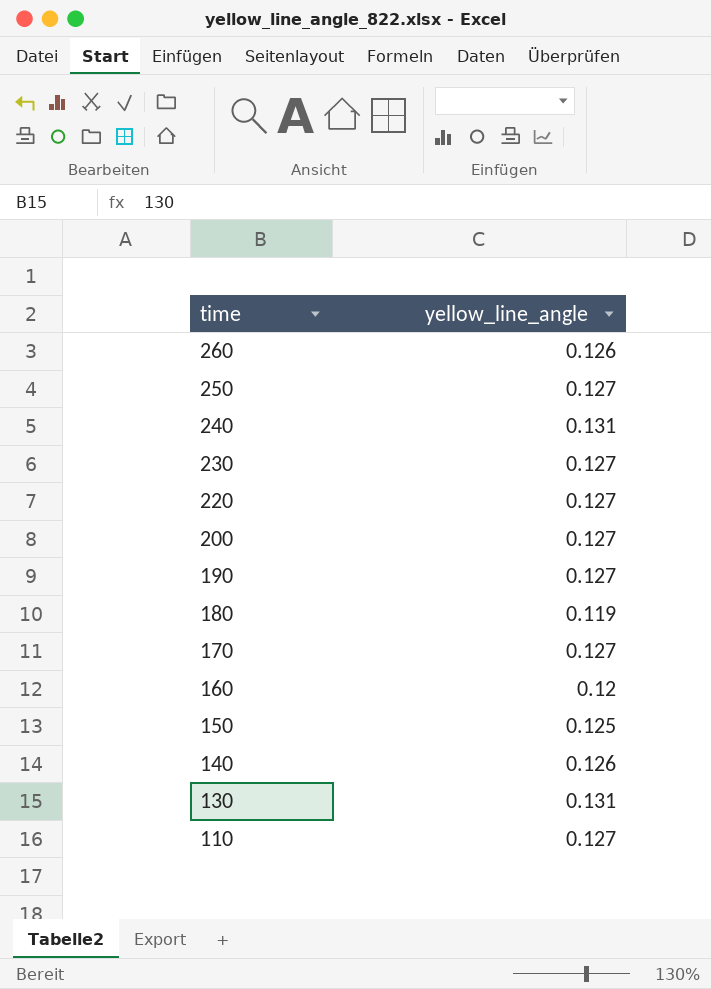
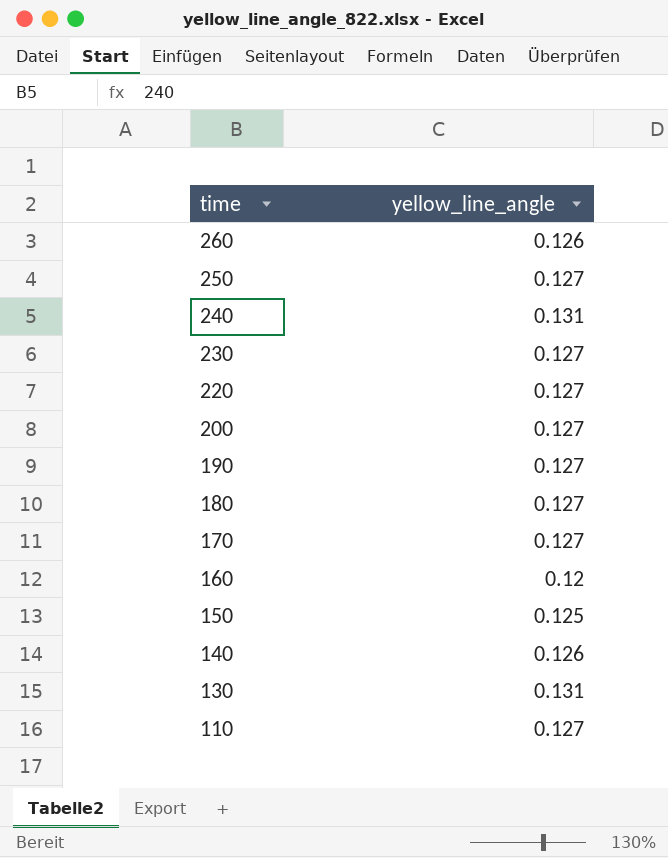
180 | yellow_line_angle: 0.119 -> 0.127

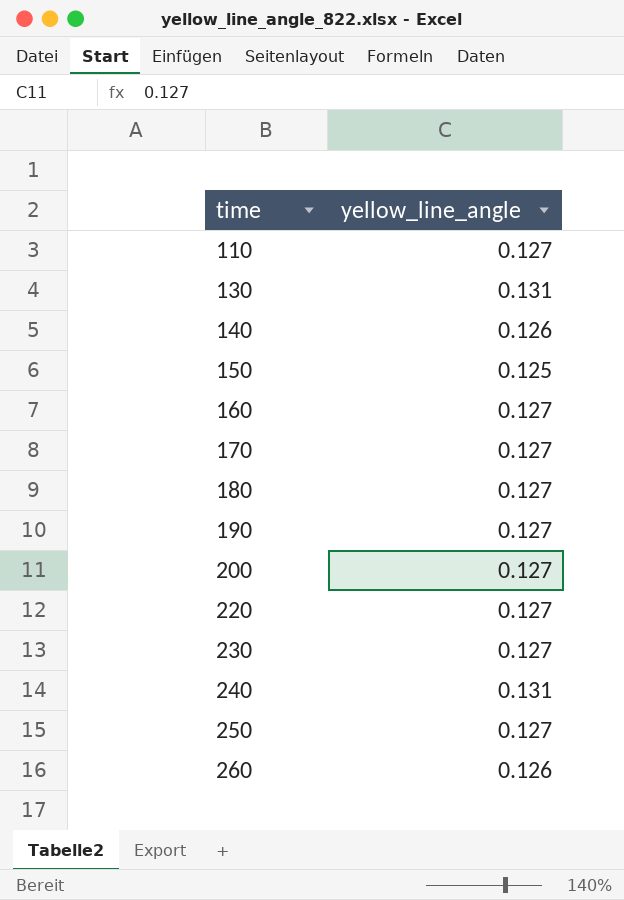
row order: time descending -> time ascending
160 | yellow_line_angle: 0.12 -> 0.127

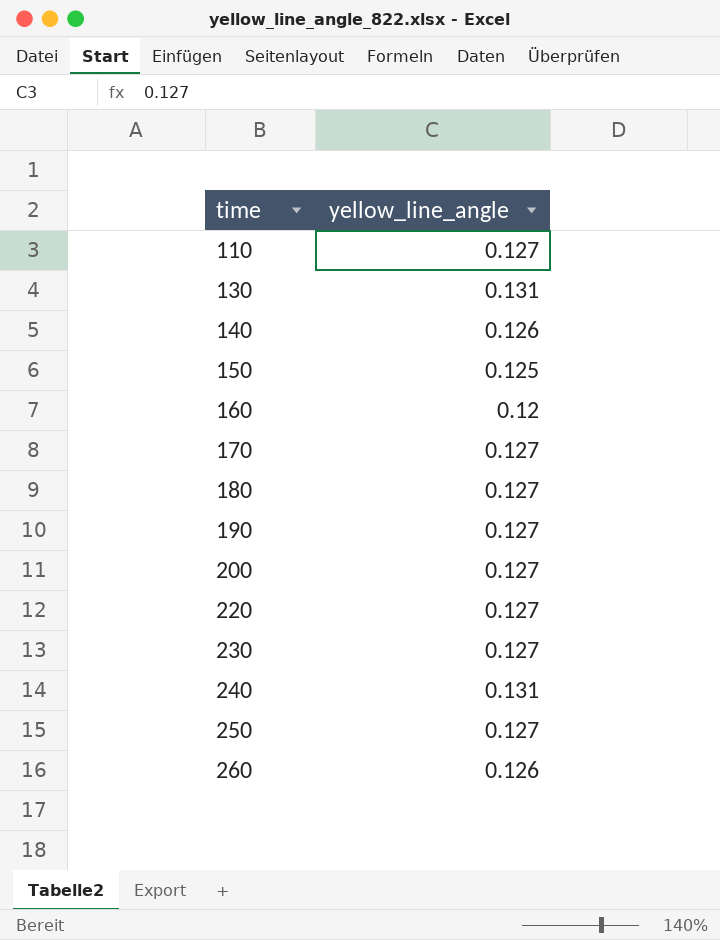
160 | yellow_line_angle: 0.127 -> 0.12

